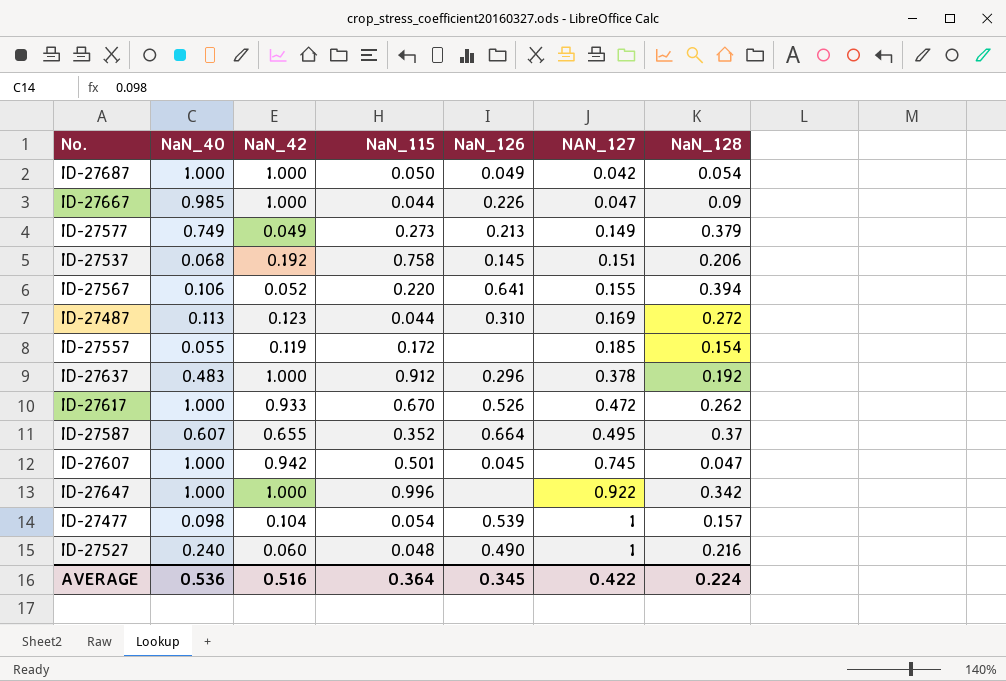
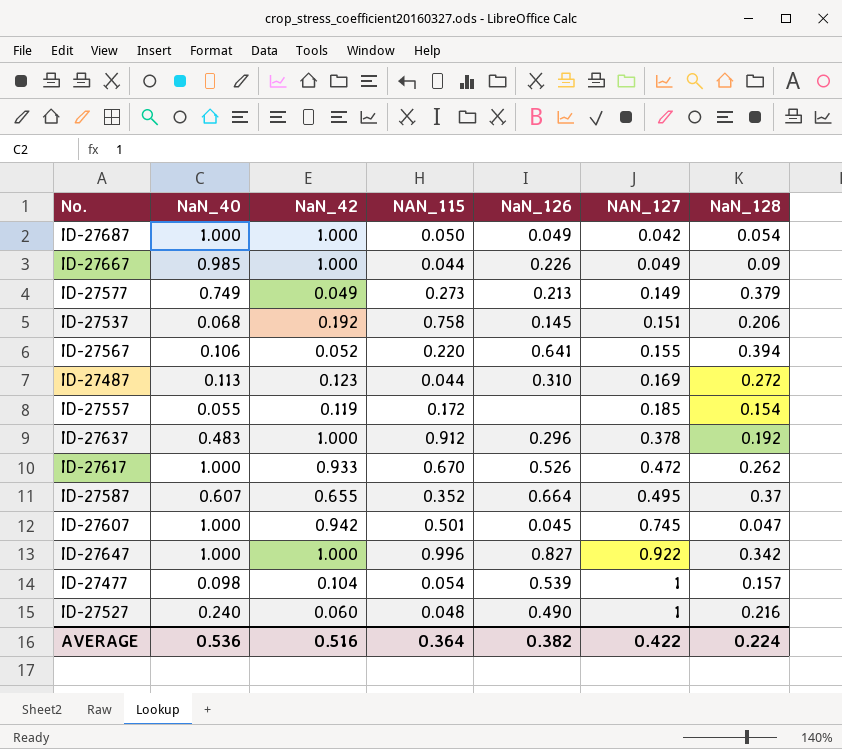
column name: NaN_115 -> NAN_115
ID-27667 | NAN_127: 0.047 -> 0.049
ID-27647 | NaN_126: none -> 0.827
AVERAGE | NaN_126: 0.345 -> 0.382

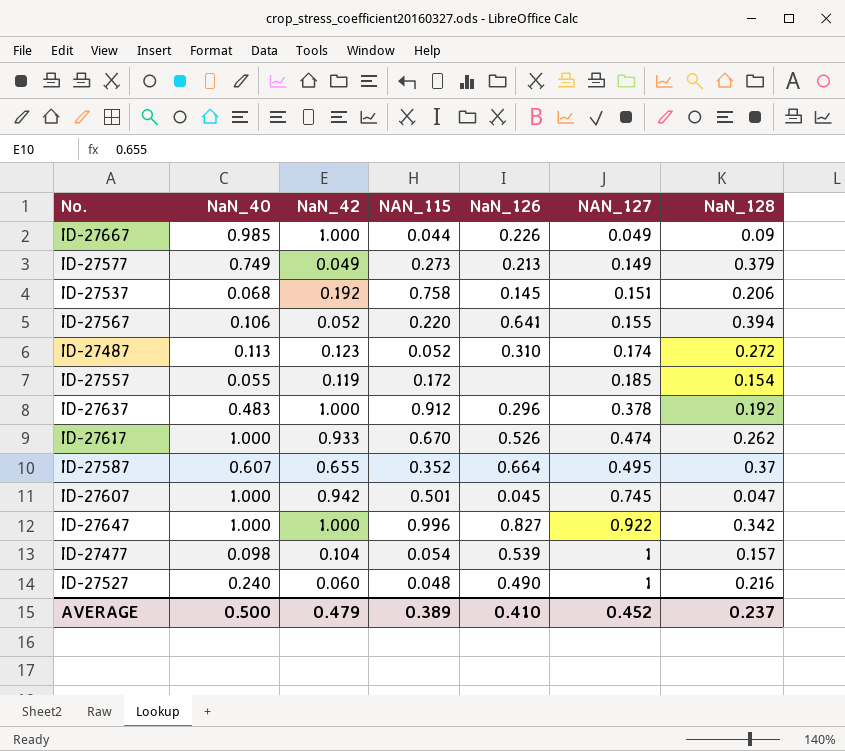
row ID-27687: 1.000 | 1.000 | 0.050 | 0.049 | 0.042 | 0.054 -> none
ID-27487 | NAN_115: 0.044 -> 0.052
ID-27487 | NAN_127: 0.169 -> 0.174
ID-27617 | NAN_127: 0.472 -> 0.474
AVERAGE | NaN_40: 0.536 -> 0.500
AVERAGE | NaN_42: 0.516 -> 0.479
AVERAGE | NAN_115: 0.364 -> 0.389
AVERAGE | NaN_126: 0.382 -> 0.410
AVERAGE | NAN_127: 0.422 -> 0.452
AVERAGE | NaN_128: 0.224 -> 0.237

